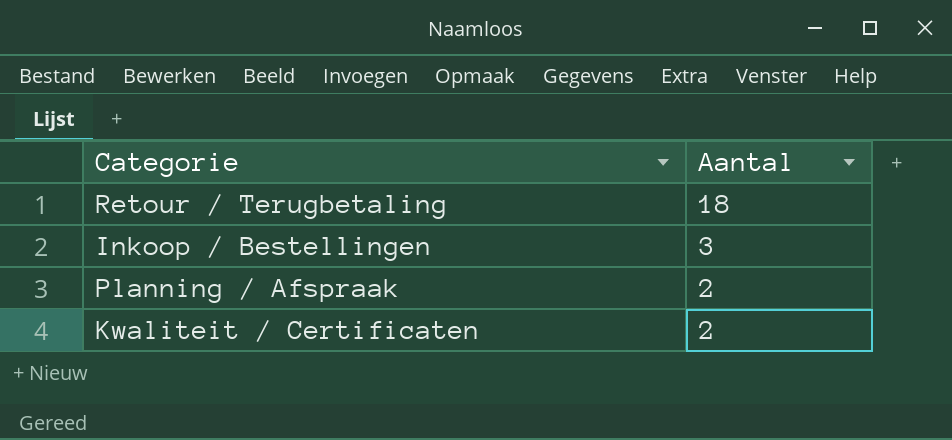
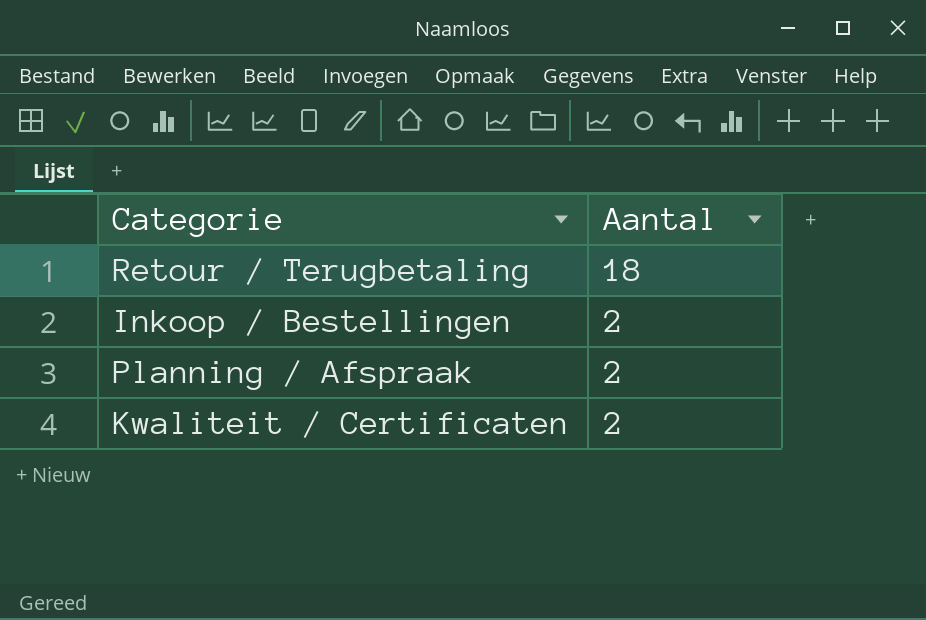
Inkoop / Bestellingen | Aantal: 3 -> 2

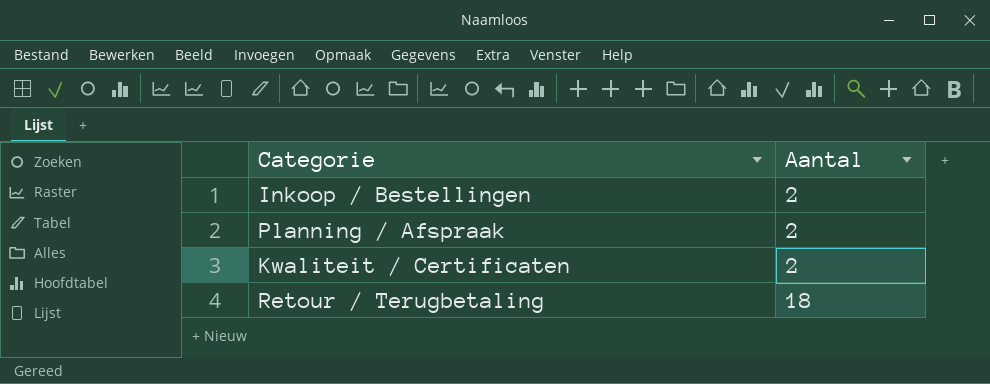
row order: Aantal descending -> Aantal ascending

